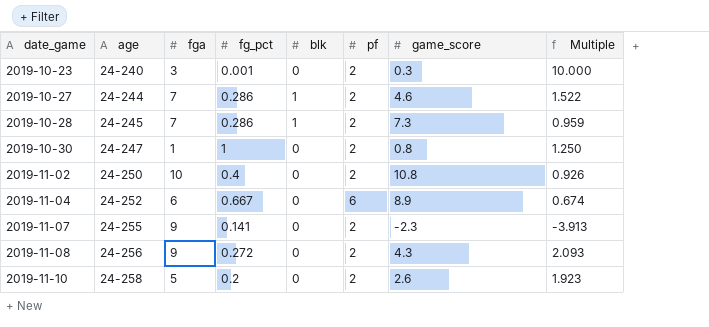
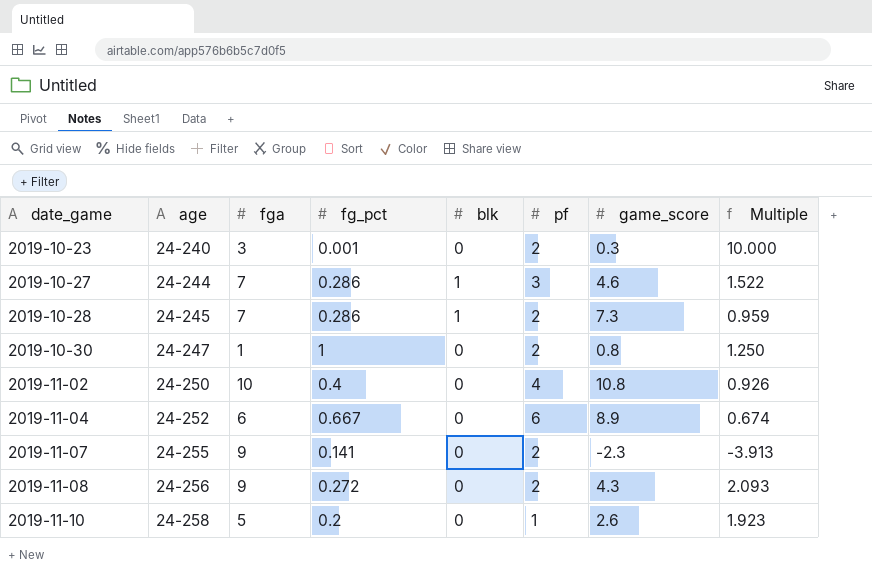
2019-10-27 | pf: 2 -> 3
2019-11-02 | pf: 2 -> 4
2019-11-10 | pf: 2 -> 1

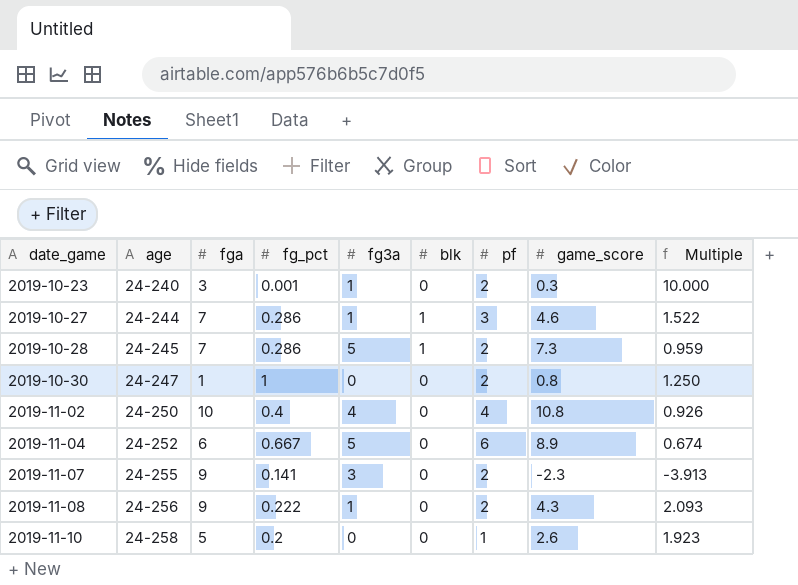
column fg3a | position: none -> 5
2019-11-08 | fg_pct: 0.272 -> 0.222

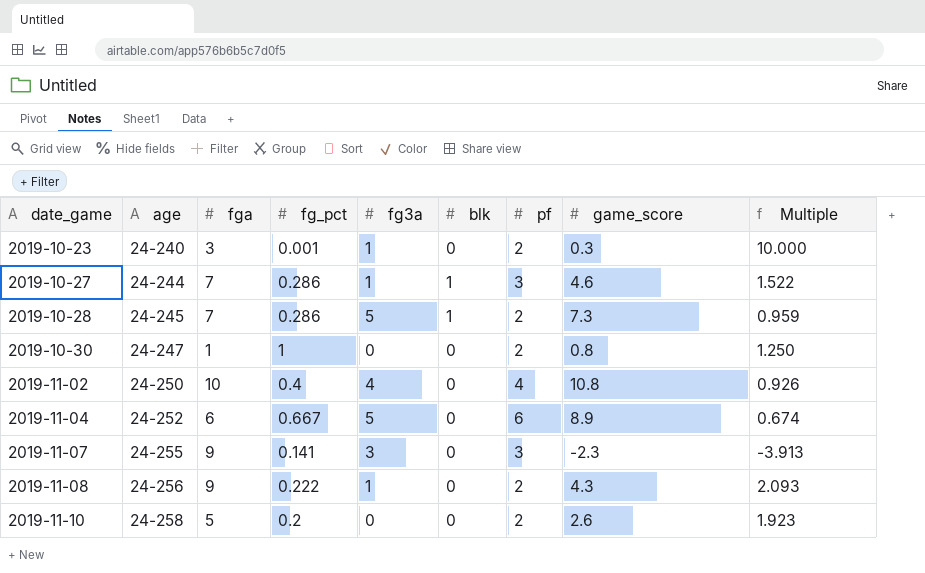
2019-11-07 | pf: 2 -> 3
2019-11-10 | pf: 1 -> 2

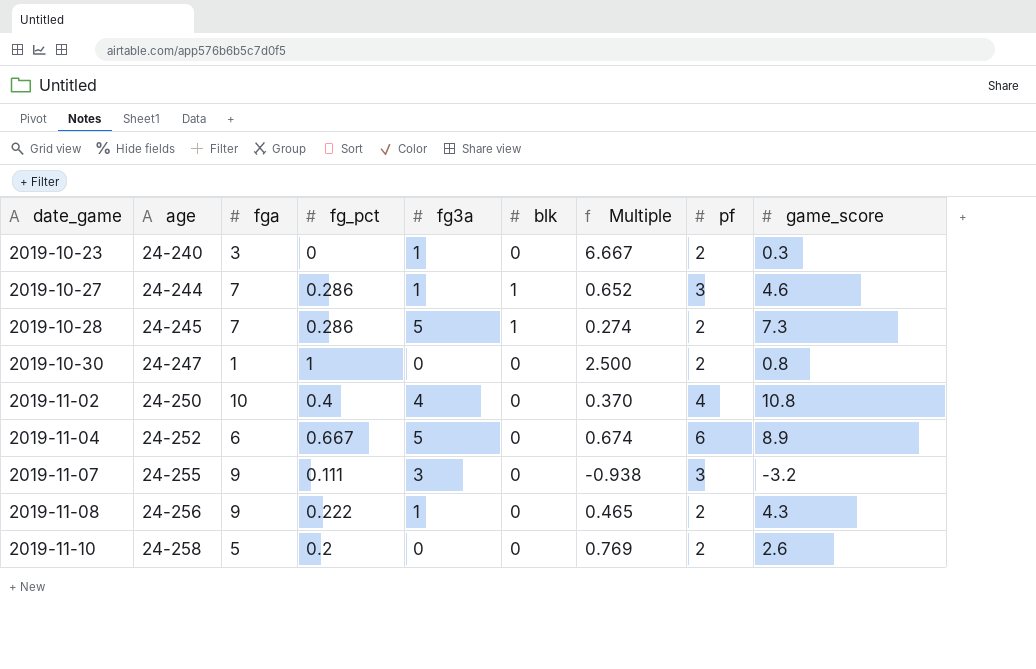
column Multiple | formula: [fga] / [game_score] -> [pf] / [game_score]
column Multiple | position: 9 -> 7
2019-10-23 | fg_pct: 0.001 -> 0
2019-11-07 | fg_pct: 0.141 -> 0.111
2019-11-07 | game_score: -2.3 -> -3.2

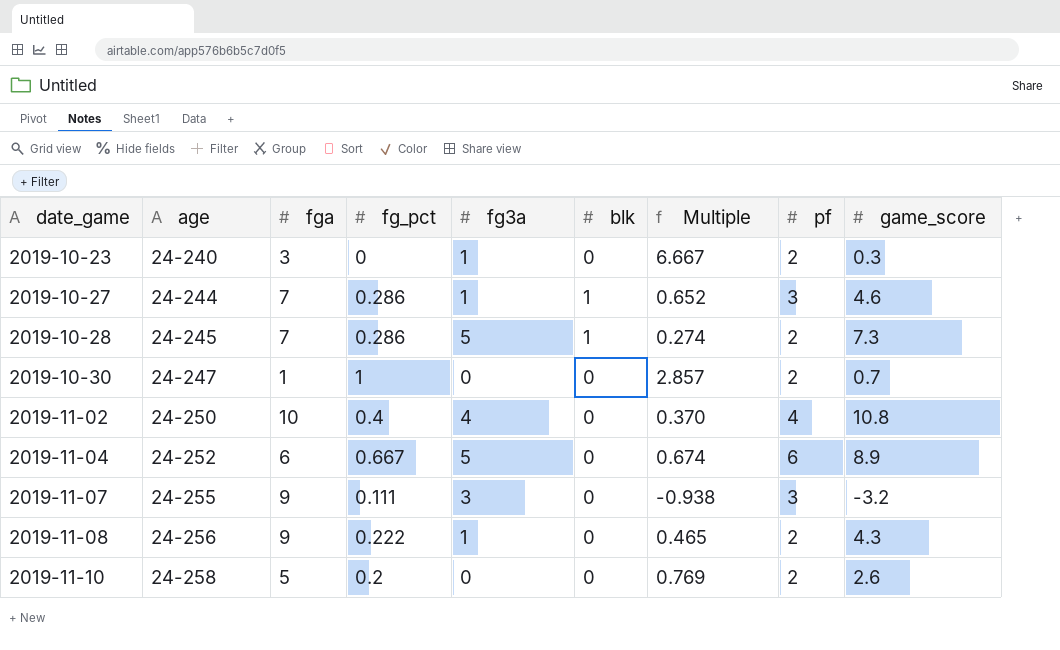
2019-10-30 | Multiple: 2.500 -> 2.857
2019-10-30 | game_score: 0.8 -> 0.7

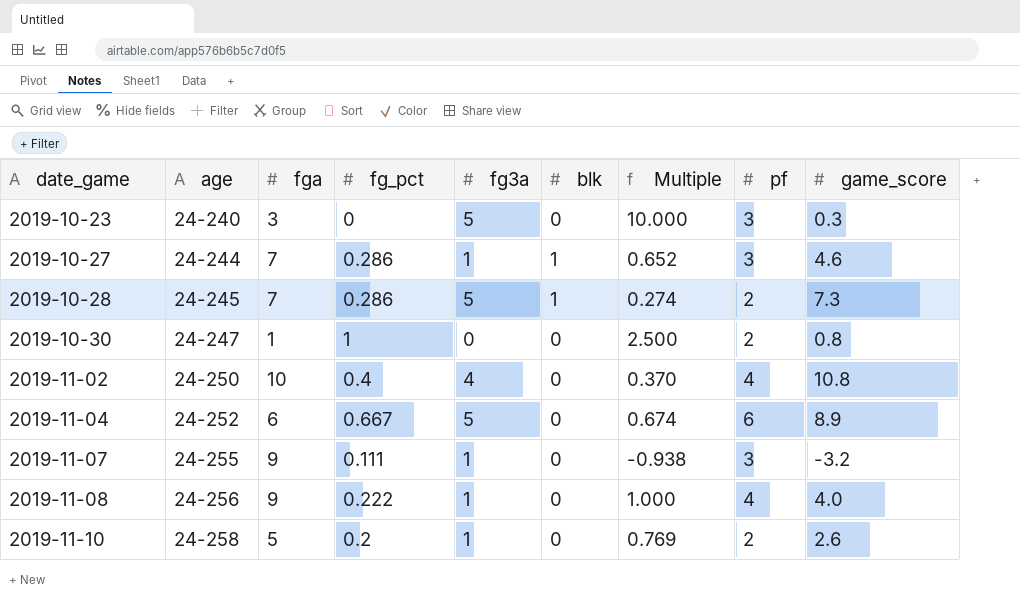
2019-10-23 | fg3a: 1 -> 5
2019-10-23 | Multiple: 6.667 -> 10.000
2019-10-23 | pf: 2 -> 3
2019-10-30 | Multiple: 2.857 -> 2.500
2019-10-30 | game_score: 0.7 -> 0.8
2019-11-07 | fg3a: 3 -> 1
2019-11-08 | Multiple: 0.465 -> 1.000
2019-11-08 | pf: 2 -> 4
2019-11-08 | game_score: 4.3 -> 4.0
2019-11-10 | fg3a: 0 -> 1

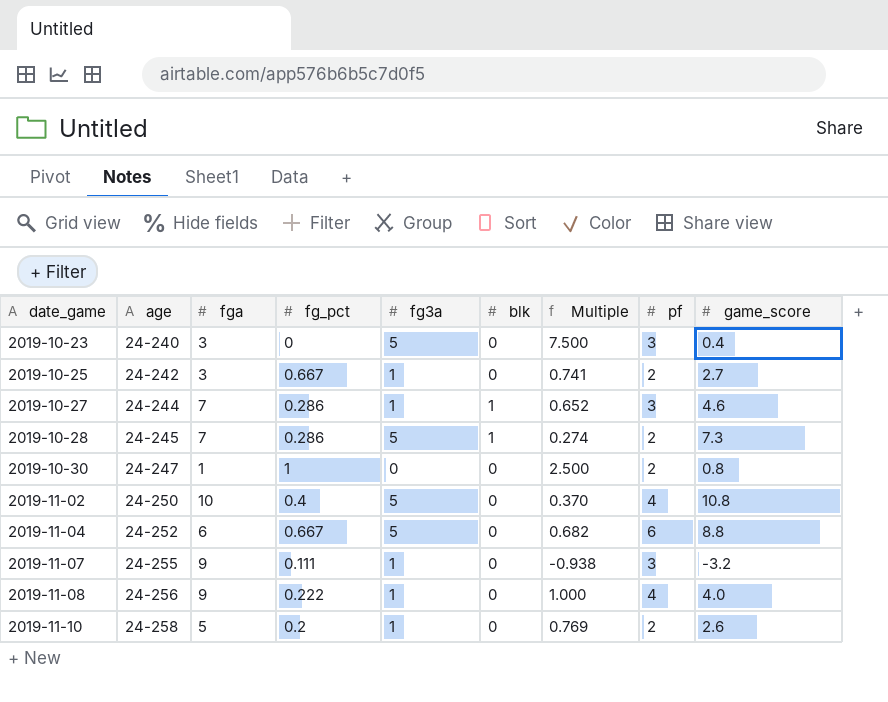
2019-10-23 | Multiple: 10.000 -> 7.500
2019-10-23 | game_score: 0.3 -> 0.4
row 2019-10-25: none -> 24-242 | 3 | 0.667 | 1 | 0 | 0.741 | 2 | 2.7
2019-11-02 | fg3a: 4 -> 5
2019-11-04 | Multiple: 0.674 -> 0.682
2019-11-04 | game_score: 8.9 -> 8.8

